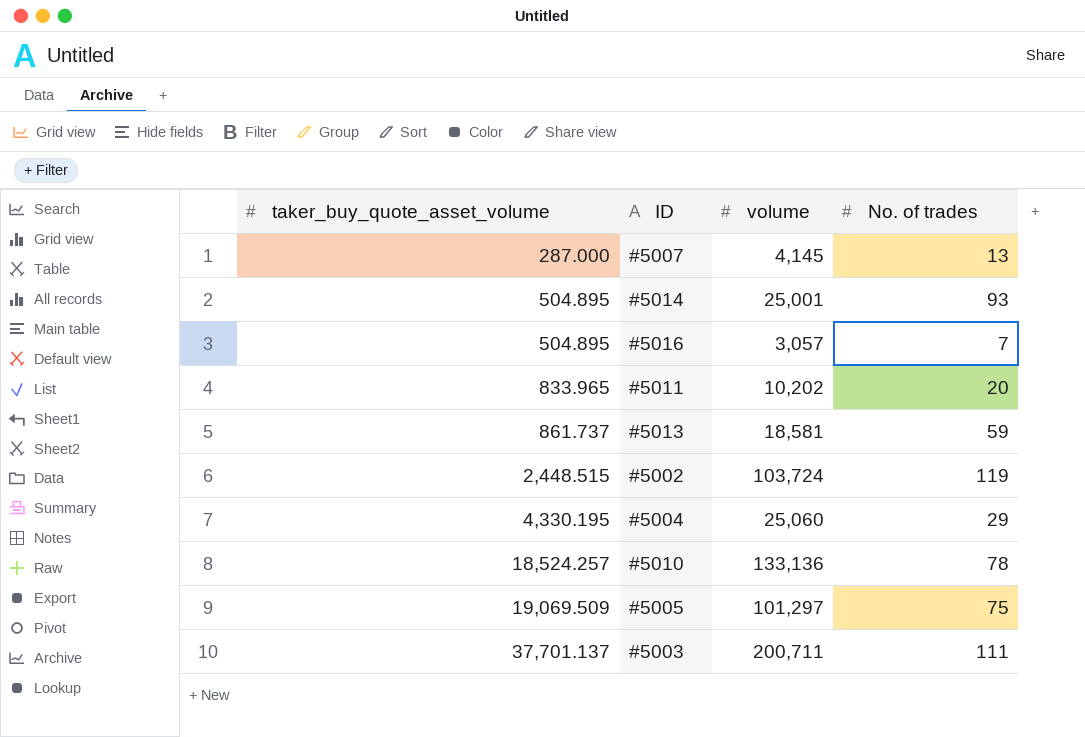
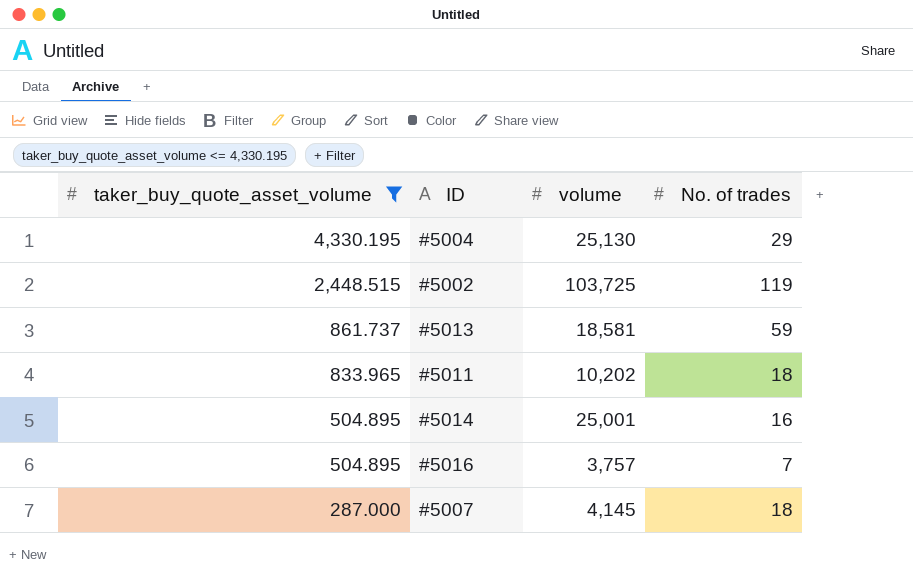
filter: none -> taker_buy_quote_asset_volume <= 4,330.195
row order: taker_buy_quote_asset_volume ascending -> taker_buy_quote_asset_volume descending
#5004 | volume: 25,060 -> 25,130
#5002 | volume: 103,724 -> 103,725
#5011 | No. of trades: 20 -> 18
#5014 | No. of trades: 93 -> 16
#5016 | volume: 3,057 -> 3,757
#5007 | No. of trades: 13 -> 18

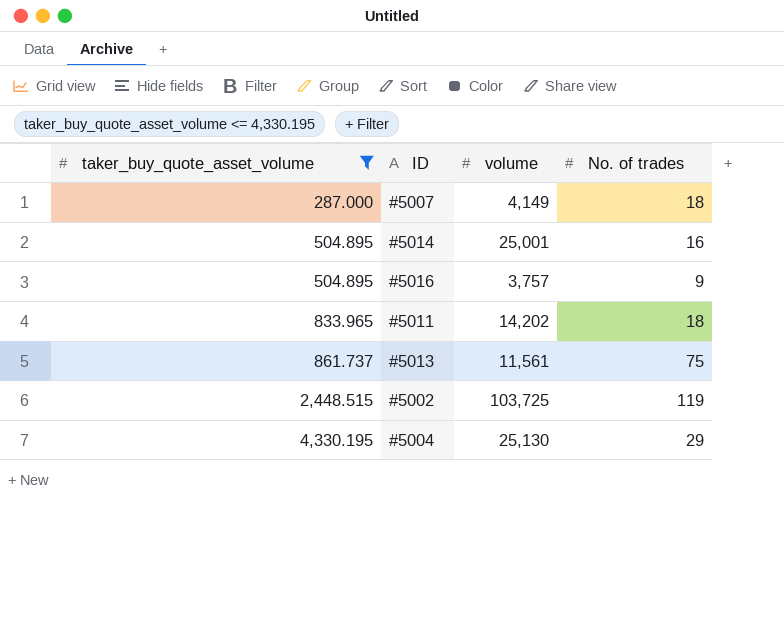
row order: taker_buy_quote_asset_volume descending -> taker_buy_quote_asset_volume ascending
#5007 | volume: 4,145 -> 4,149
#5016 | No. of trades: 7 -> 9
#5011 | volume: 10,202 -> 14,202
#5013 | volume: 18,581 -> 11,561
#5013 | No. of trades: 59 -> 75

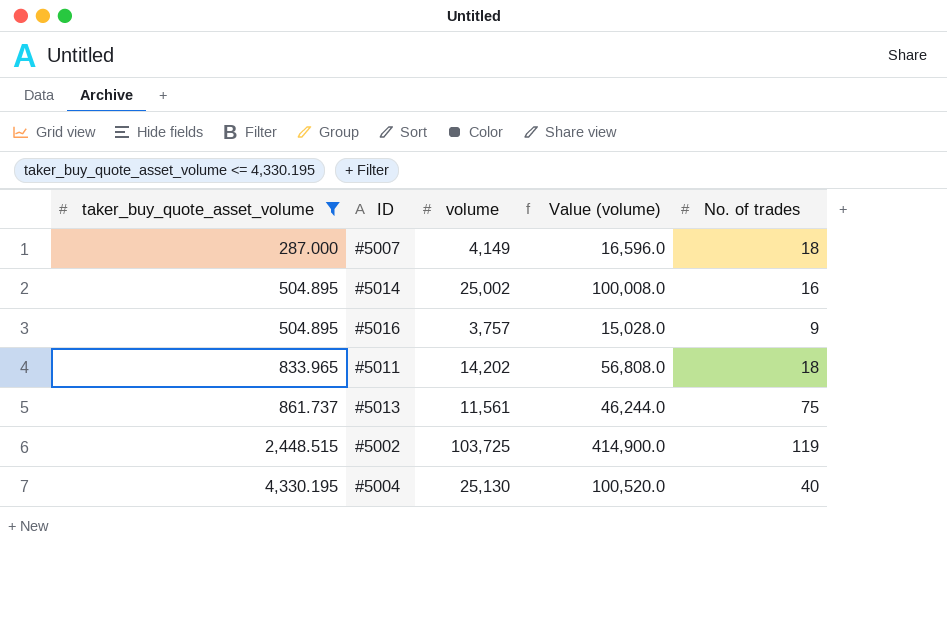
column Value (volume) | formula: none -> [volume] * 4
#5014 | volume: 25,001 -> 25,002
#5004 | No. of trades: 29 -> 40

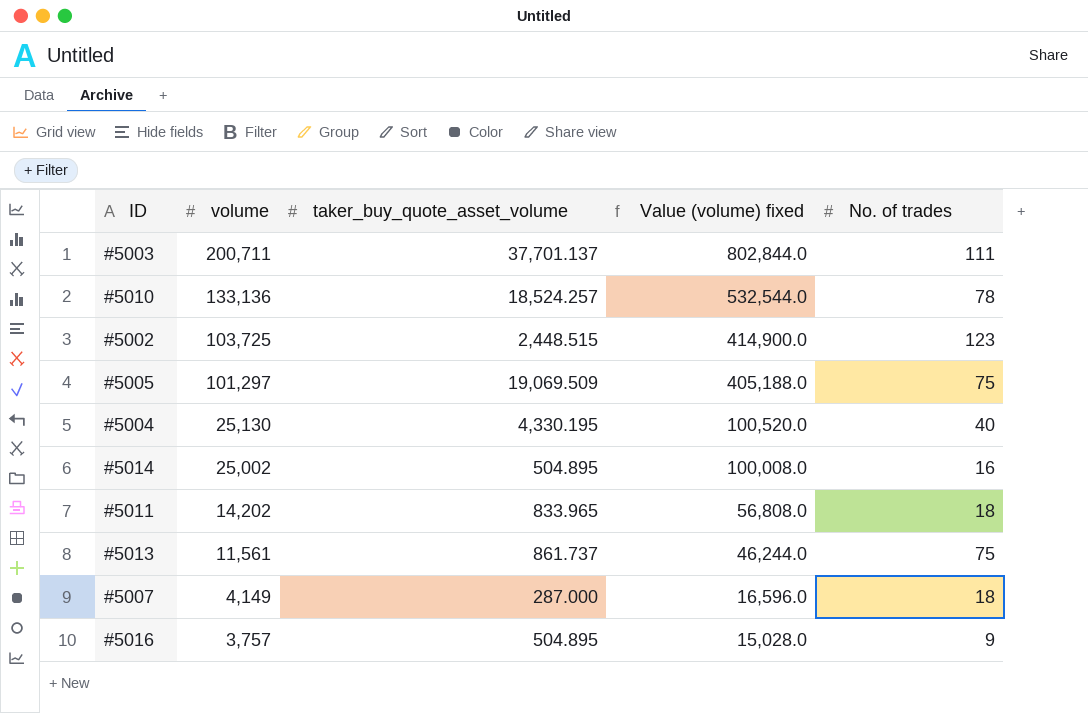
filter: taker_buy_quote_asset_volume <= 4,330.195 -> none
row order: taker_buy_quote_asset_volume ascending -> volume descending
column taker_buy_quote_asset_volume | position: 1 -> 3
column name: Value (volume) -> Value (volume) fixed
#5002 | No. of trades: 119 -> 123

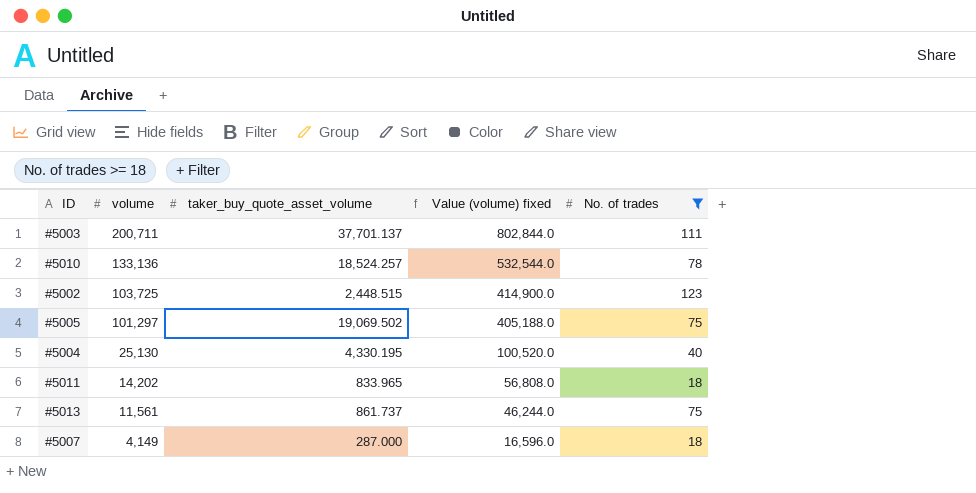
filter: none -> No. of trades >= 18
#5005 | taker_buy_quote_asset_volume: 19,069.509 -> 19,069.502

